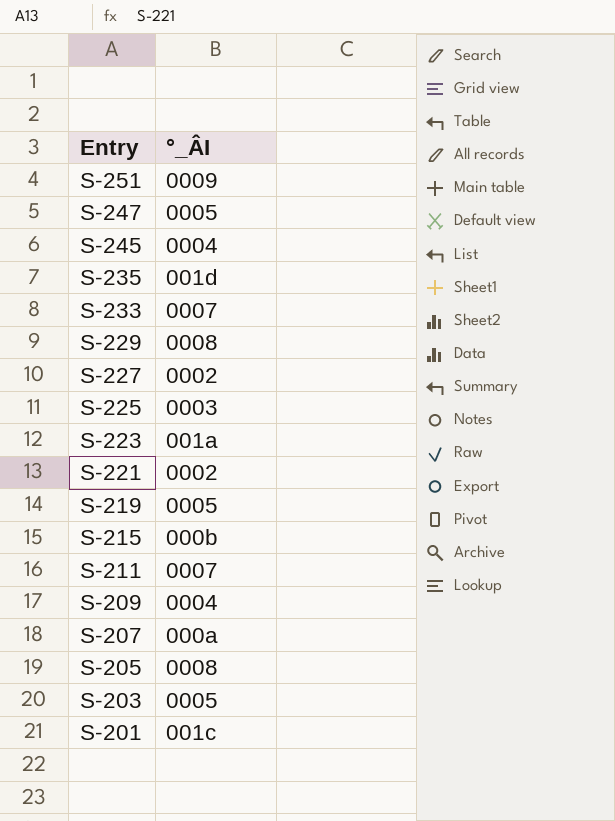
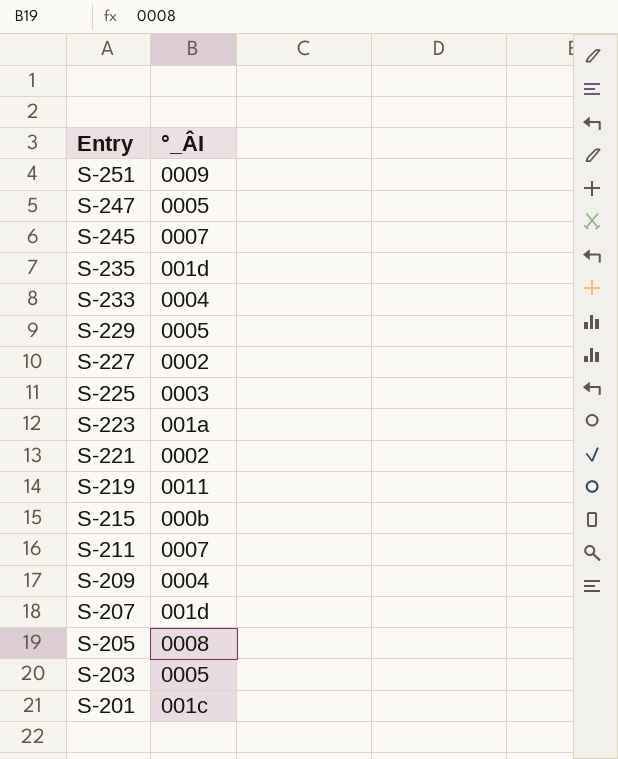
S-245 | °_ÂI: 0004 -> 0007
S-233 | °_ÂI: 0007 -> 0004
S-229 | °_ÂI: 0008 -> 0005
S-219 | °_ÂI: 0005 -> 0011
S-207 | °_ÂI: 000a -> 001d

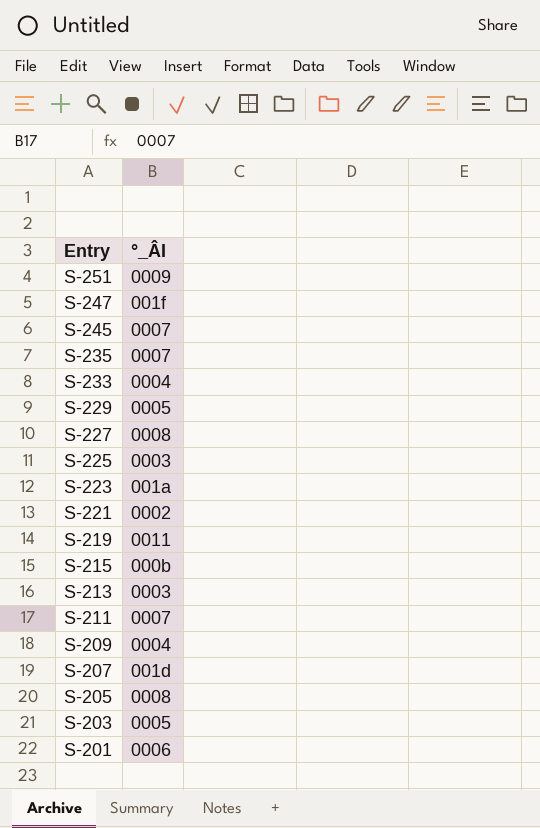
S-247 | °_ÂI: 0005 -> 001f
S-235 | °_ÂI: 001d -> 0007
S-227 | °_ÂI: 0002 -> 0008
row S-213: none -> 0003
S-201 | °_ÂI: 001c -> 0006

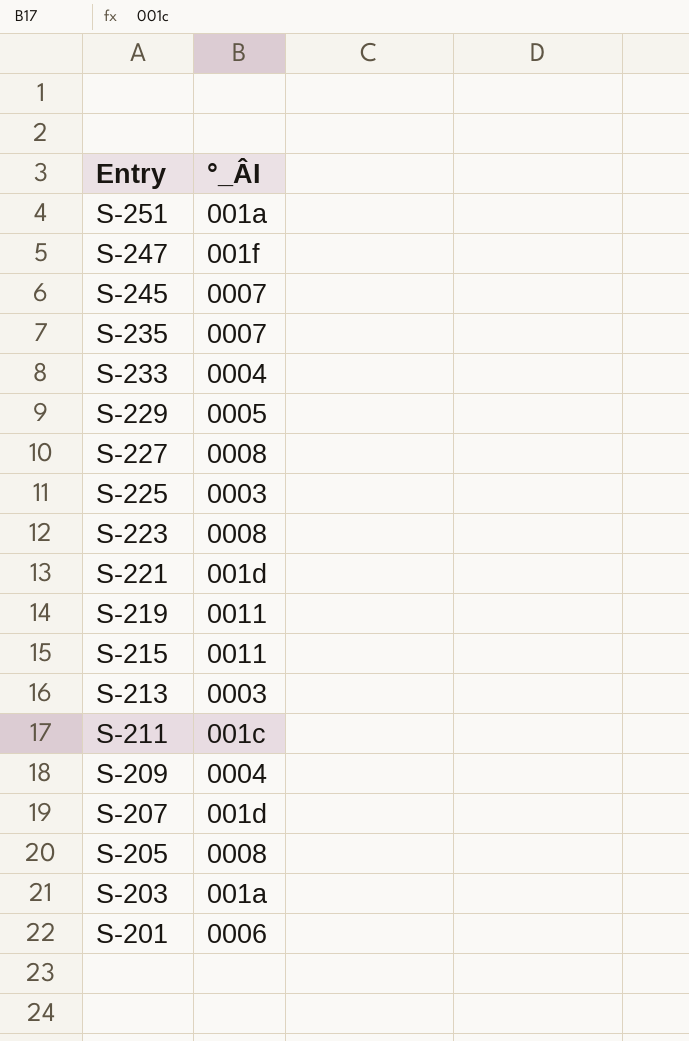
S-251 | °_ÂI: 0009 -> 001a
S-223 | °_ÂI: 001a -> 0008
S-221 | °_ÂI: 0002 -> 001d
S-215 | °_ÂI: 000b -> 0011
S-211 | °_ÂI: 0007 -> 001c
S-203 | °_ÂI: 0005 -> 001a

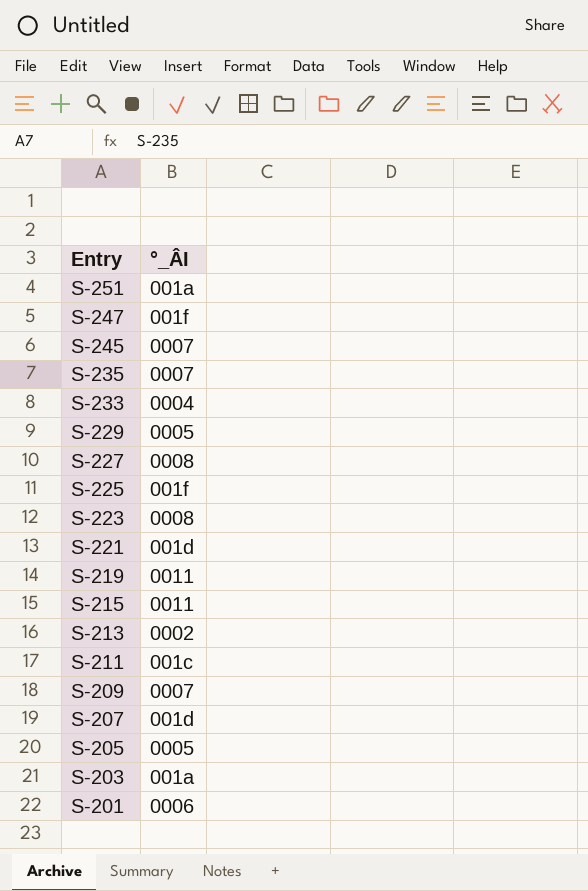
S-225 | °_ÂI: 0003 -> 001f
S-213 | °_ÂI: 0003 -> 0002
S-209 | °_ÂI: 0004 -> 0007
S-205 | °_ÂI: 0008 -> 0005

